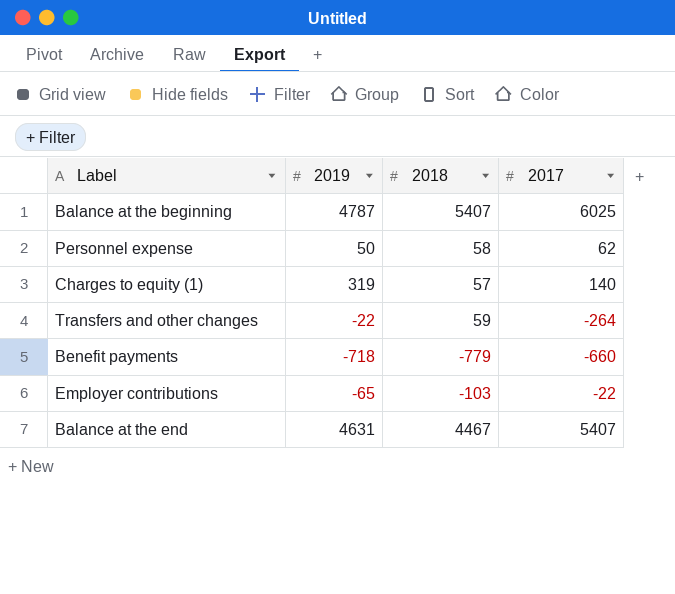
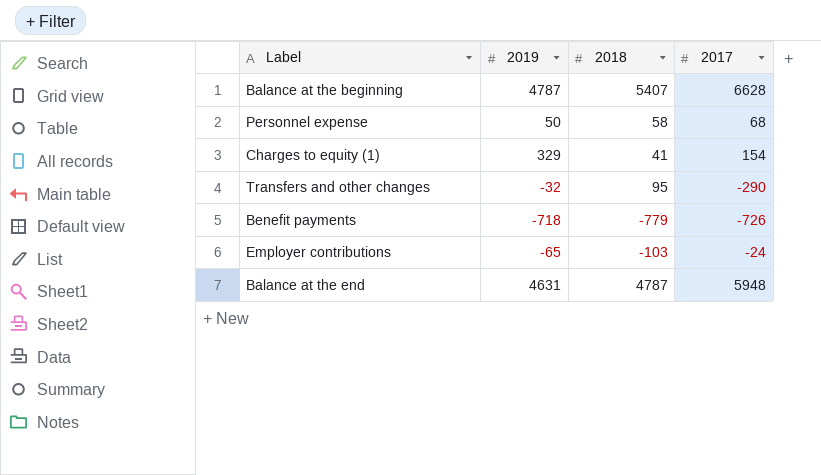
Balance at the beginning | 2017: 6025 -> 6628
Personnel expense | 2017: 62 -> 68
Charges to equity (1) | 2019: 319 -> 329
Charges to equity (1) | 2018: 57 -> 41
Charges to equity (1) | 2017: 140 -> 154
Transfers and other changes | 2019: -22 -> -32
Transfers and other changes | 2018: 59 -> 95
Transfers and other changes | 2017: -264 -> -290
Benefit payments | 2017: -660 -> -726
Employer contributions | 2017: -22 -> -24
Balance at the end | 2018: 4467 -> 4787
Balance at the end | 2017: 5407 -> 5948

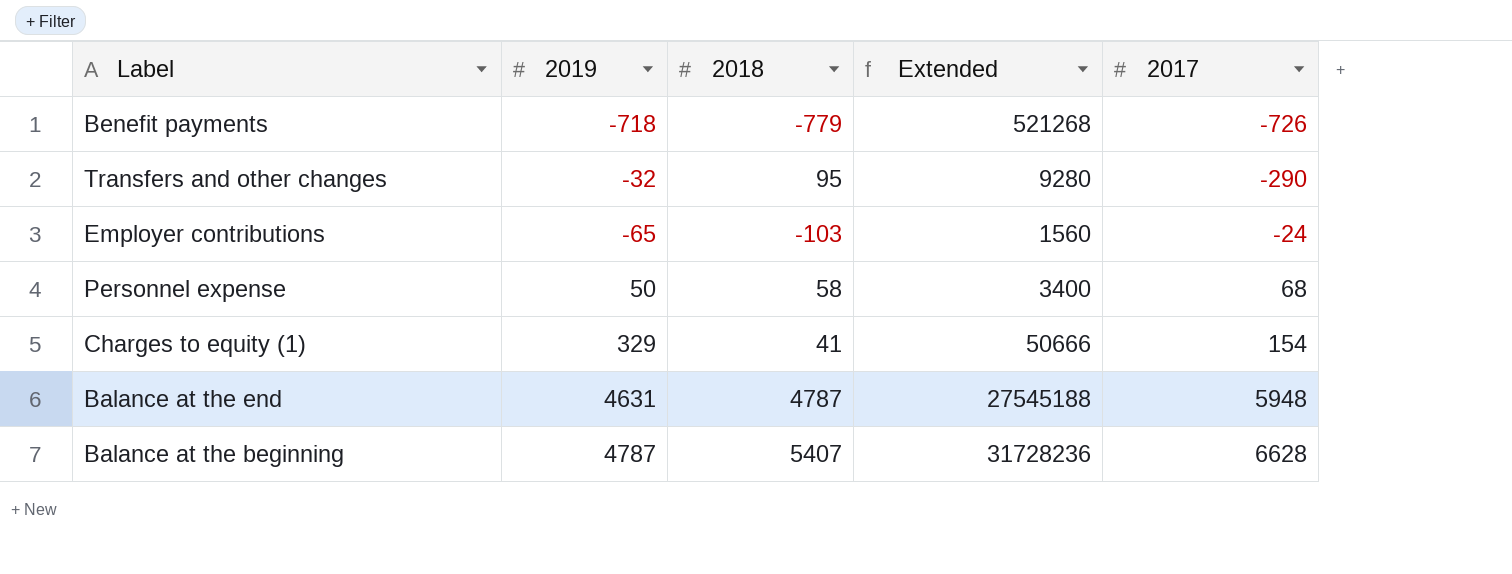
row order: none -> 2017 ascending
column Extended | formula: none -> [2019] * [2017]

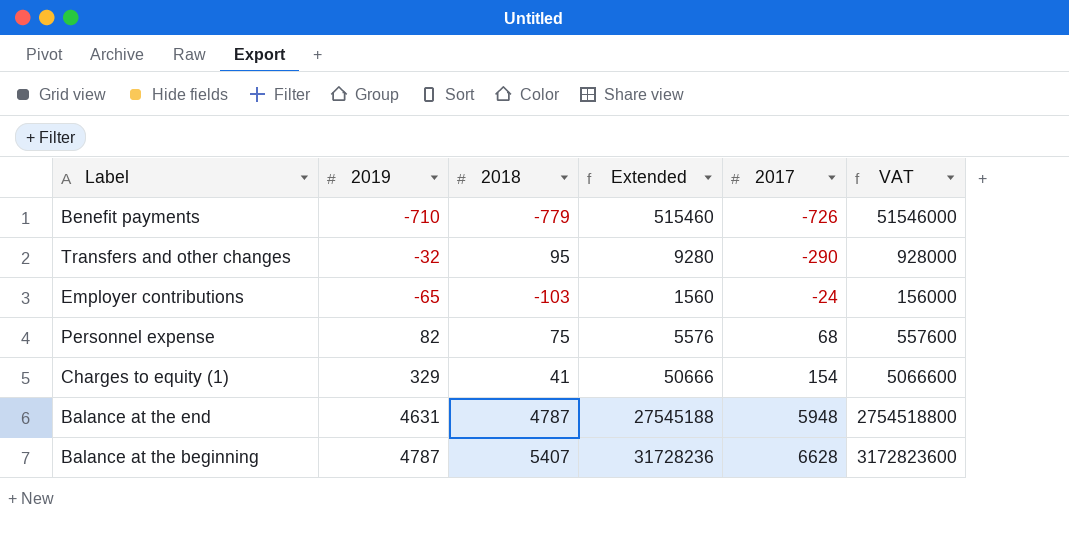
column VAT | formula: none -> [Extended] * 100
Benefit payments | 2019: -718 -> -710
Benefit payments | Extended: 521268 -> 515460
Personnel expense | 2019: 50 -> 82
Personnel expense | 2018: 58 -> 75
Personnel expense | Extended: 3400 -> 5576

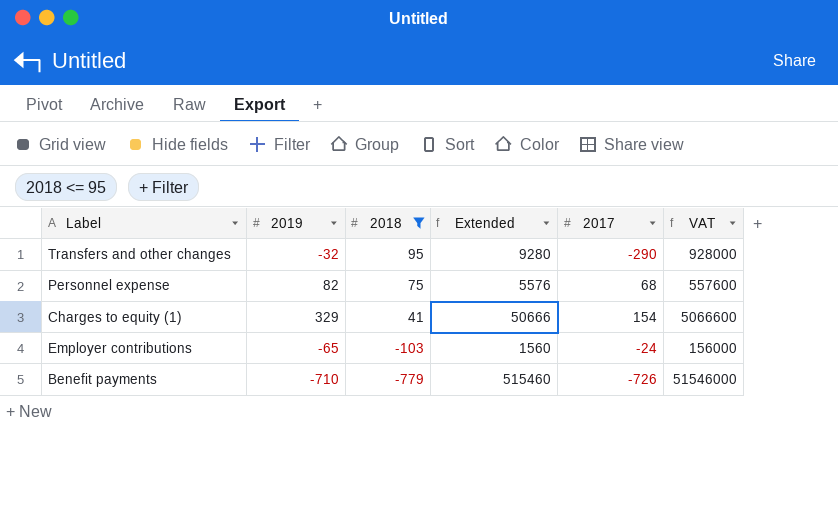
filter: none -> 2018 <= 95
row order: 2017 ascending -> 2018 descending

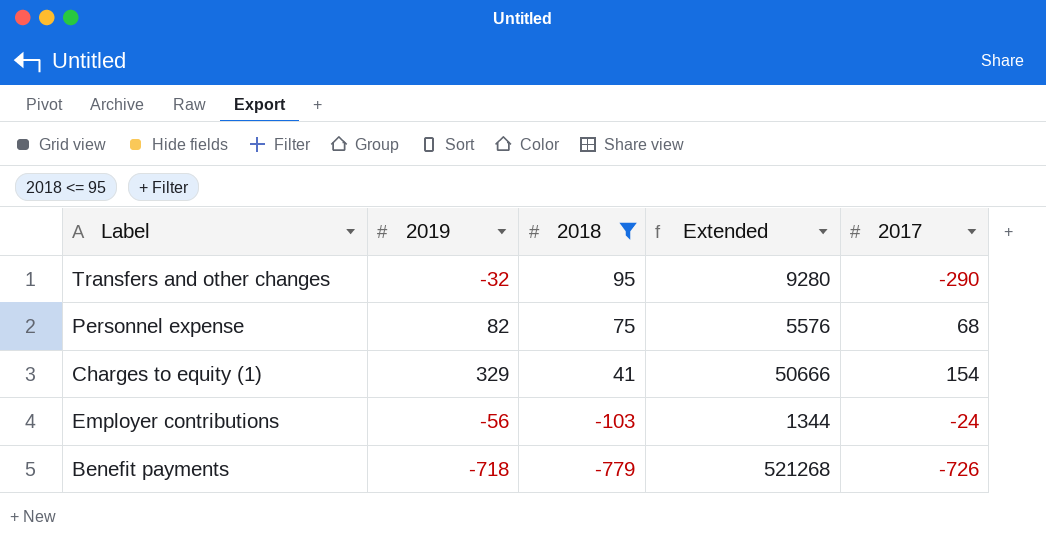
column VAT | formula: [Extended] * 100 -> none
Employer contributions | 2019: -65 -> -56
Employer contributions | Extended: 1560 -> 1344
Benefit payments | 2019: -710 -> -718
Benefit payments | Extended: 515460 -> 521268

